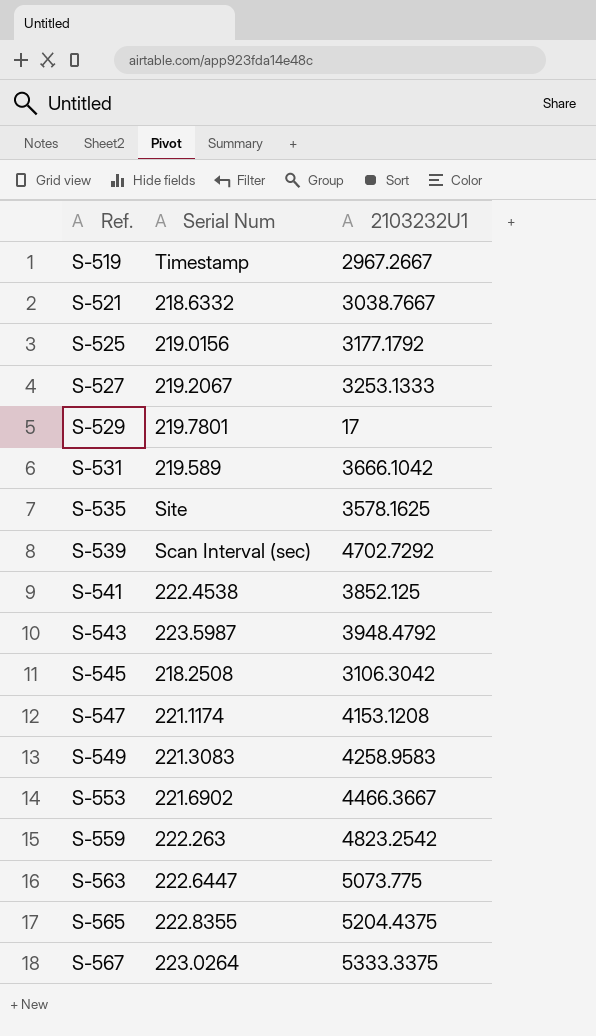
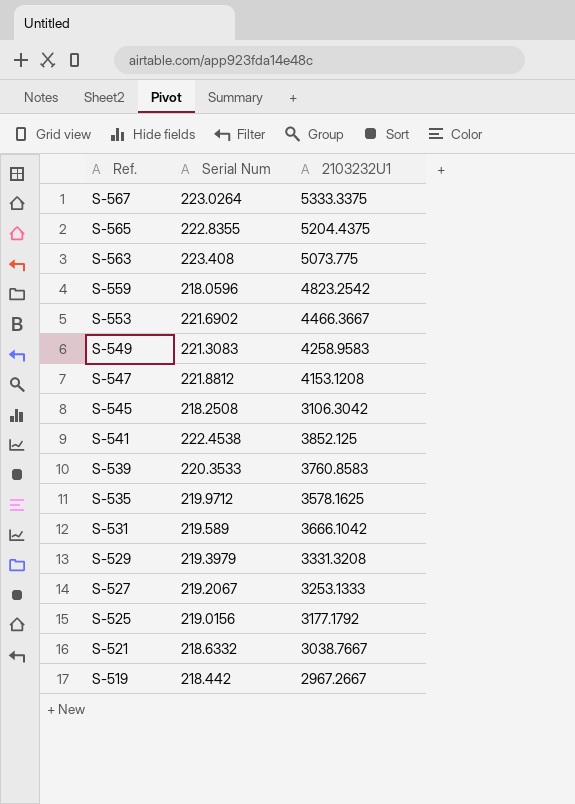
row order: Ref. ascending -> Ref. descending
row S-543: 223.5987 | 3948.4792 -> none
S-563 | Serial Num: 222.6447 -> 223.408
S-559 | Serial Num: 222.263 -> 218.0596
S-547 | Serial Num: 221.1174 -> 221.8812
S-539 | Serial Num: Scan Interval (sec) -> 220.3533
S-539 | 2103232U1: 4702.7292 -> 3760.8583
S-535 | Serial Num: Site -> 219.9712
S-529 | Serial Num: 219.7801 -> 219.3979
S-529 | 2103232U1: 17 -> 3331.3208
S-519 | Serial Num: Timestamp -> 218.442

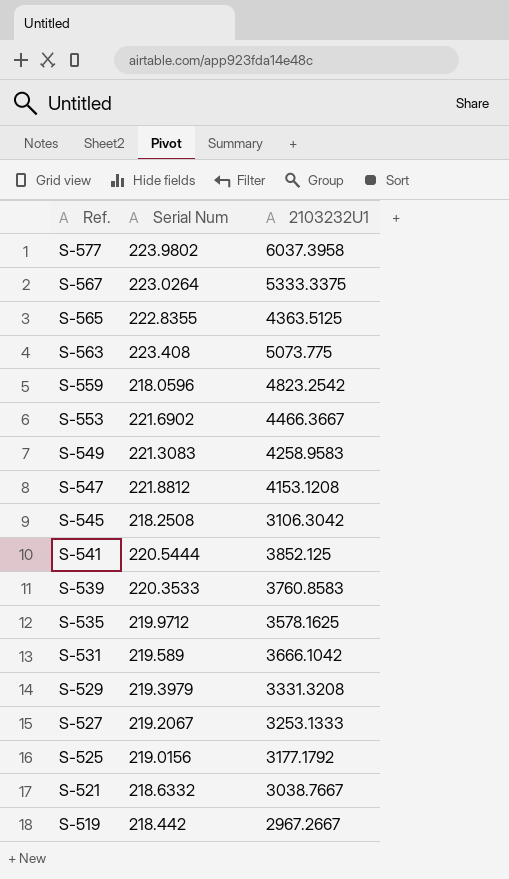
row S-577: none -> 223.9802 | 6037.3958
S-565 | 2103232U1: 5204.4375 -> 4363.5125
S-541 | Serial Num: 222.4538 -> 220.5444

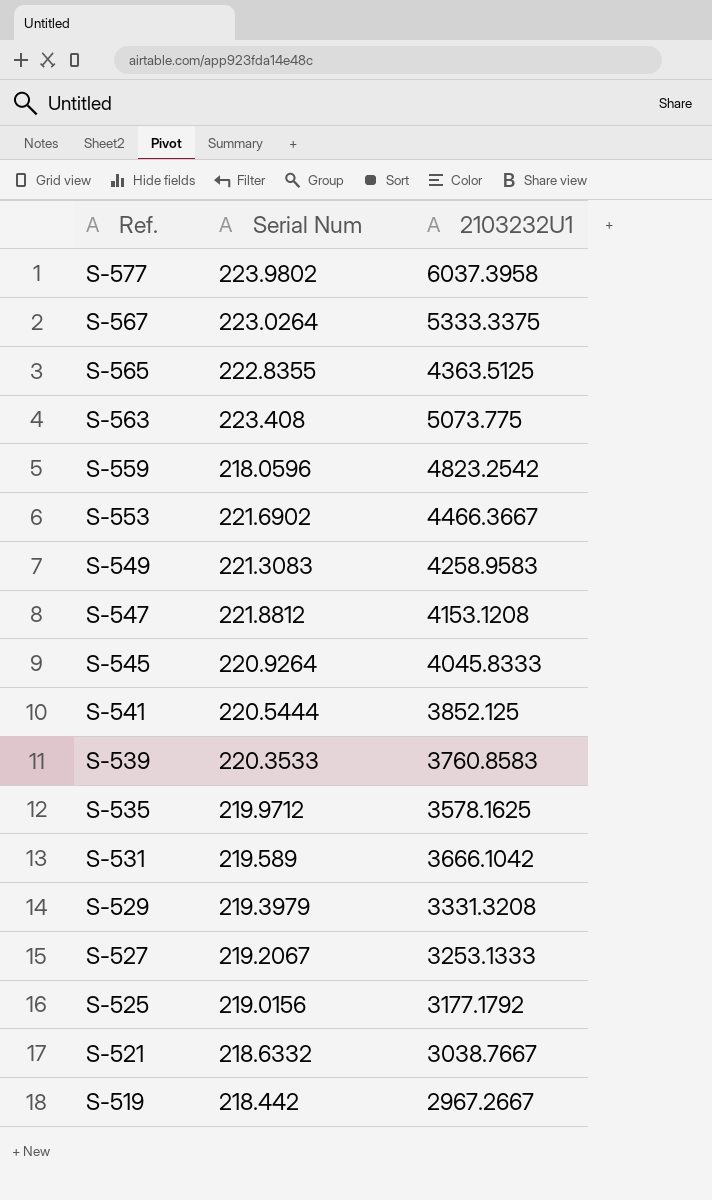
S-545 | Serial Num: 218.2508 -> 220.9264
S-545 | 2103232U1: 3106.3042 -> 4045.8333

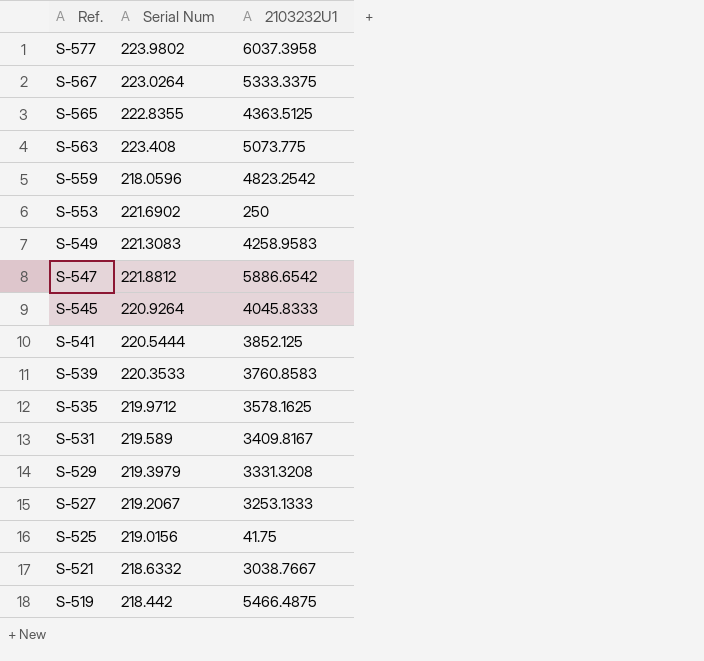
S-553 | 2103232U1: 4466.3667 -> 250
S-547 | 2103232U1: 4153.1208 -> 5886.6542
S-531 | 2103232U1: 3666.1042 -> 3409.8167
S-525 | 2103232U1: 3177.1792 -> 41.75
S-519 | 2103232U1: 2967.2667 -> 5466.4875

